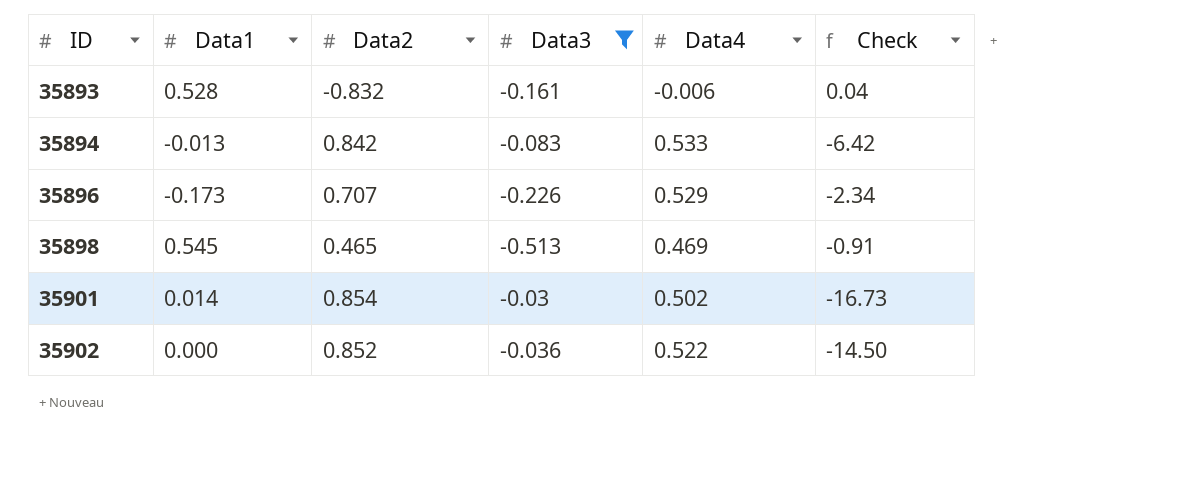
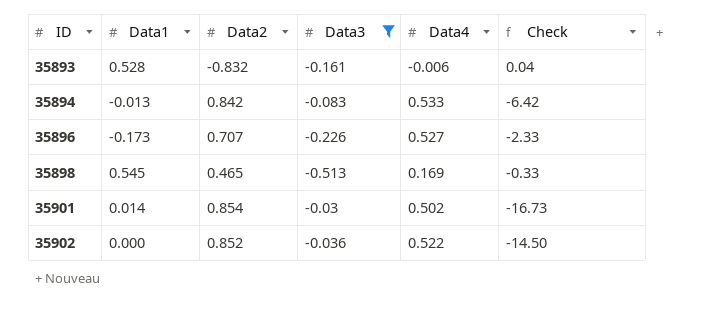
35896 | Data4: 0.529 -> 0.527
35896 | Check: -2.34 -> -2.33
35898 | Data4: 0.469 -> 0.169
35898 | Check: -0.91 -> -0.33

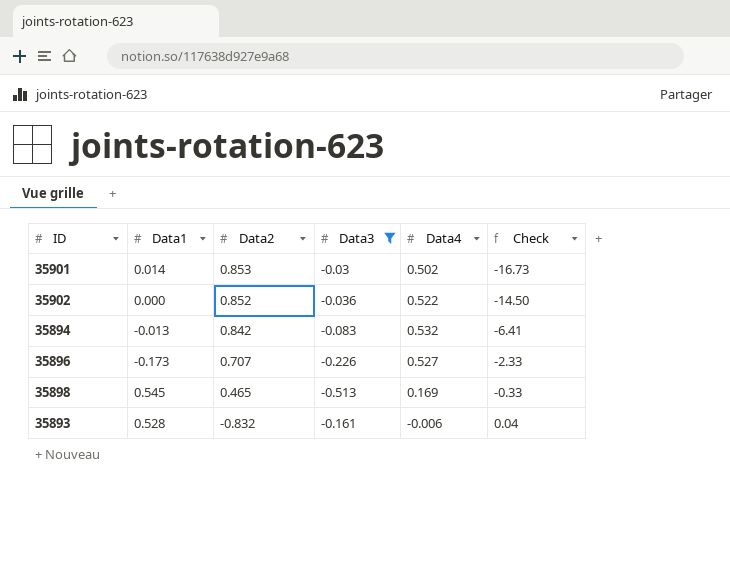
row order: ID ascending -> Data2 descending
35901 | Data2: 0.854 -> 0.853
35894 | Data4: 0.533 -> 0.532
35894 | Check: -6.42 -> -6.41

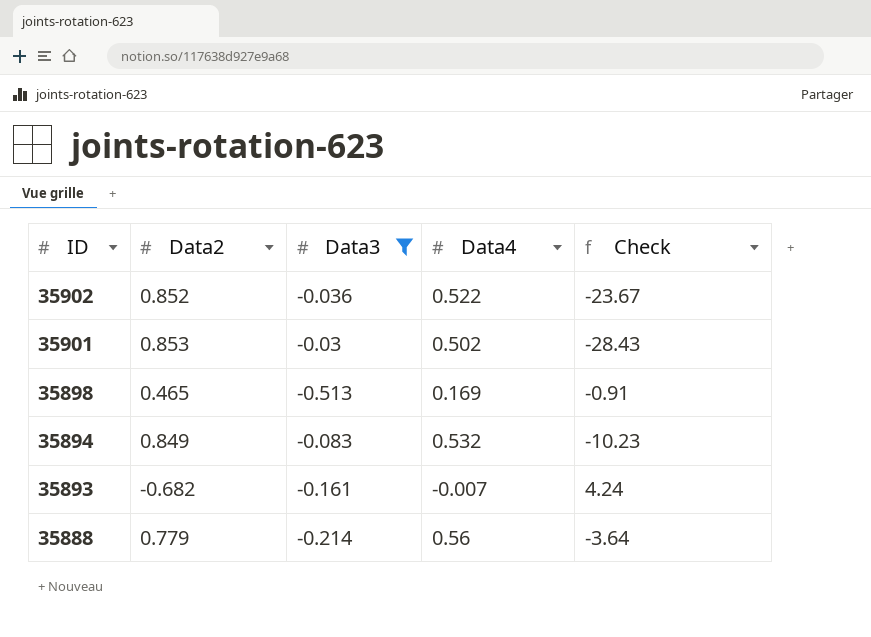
row order: Data2 descending -> ID descending
column Data1 | position: 2 -> none
column Check | formula: [Data4] / [Data3] -> [Data2] / [Data3]
row 35896: -0.173 | 0.707 | -0.226 | 0.527 | -2.33 -> none
35894 | Data2: 0.842 -> 0.849
35893 | Data2: -0.832 -> -0.682
35893 | Data4: -0.006 -> -0.007
row 35888: none -> 0.779 | -0.214 | 0.56 | -3.64

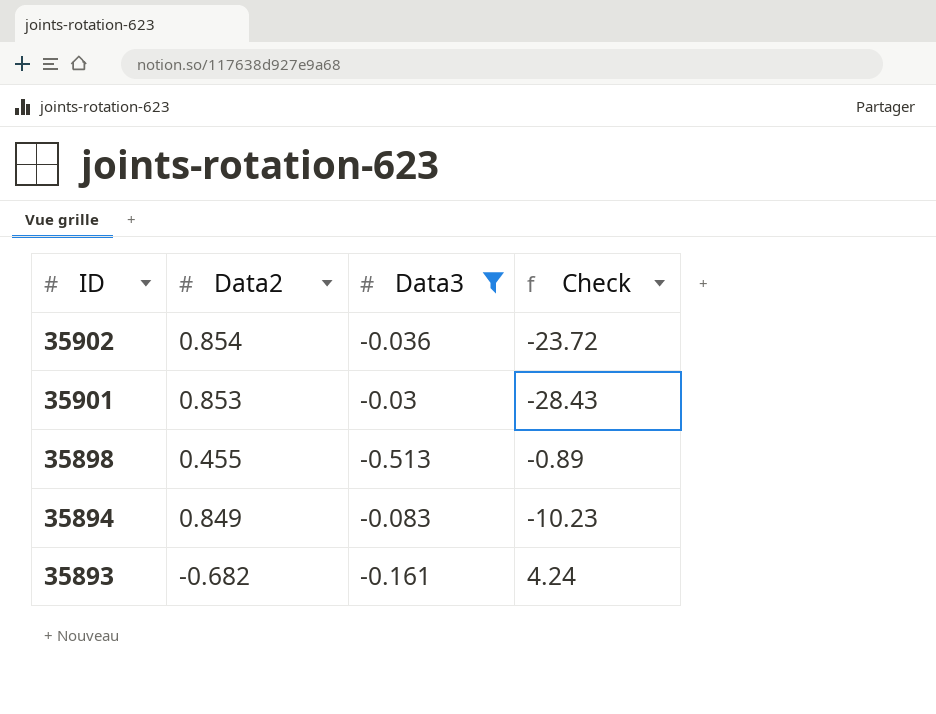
column Data4 | position: 4 -> none
row 35888: 0.779 | -0.214 | 0.56 | -3.64 -> none
35902 | Data2: 0.852 -> 0.854
35902 | Check: -23.67 -> -23.72
35898 | Data2: 0.465 -> 0.455
35898 | Check: -0.91 -> -0.89

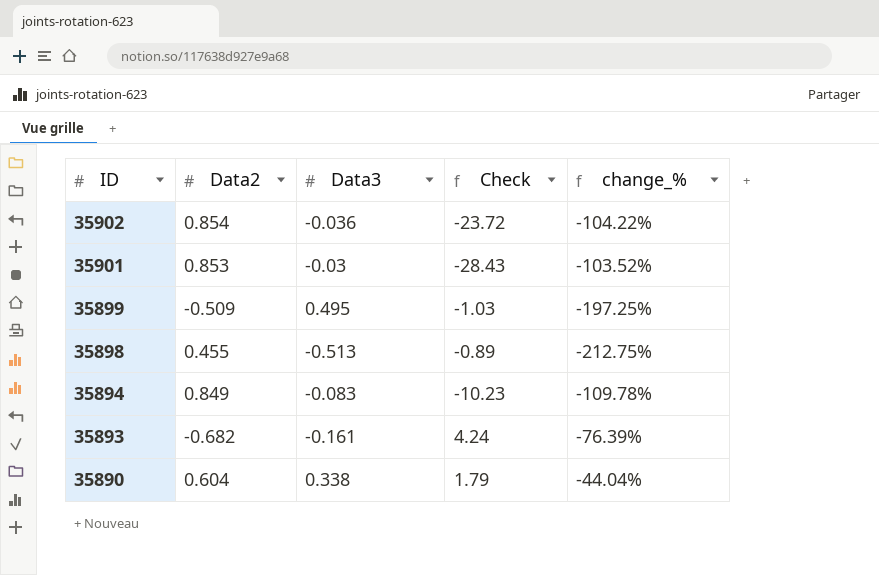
filter: Data3 <= -0.03 -> none
column change_% | formula: none -> ([Data3] - [Data2]) / [Data2]

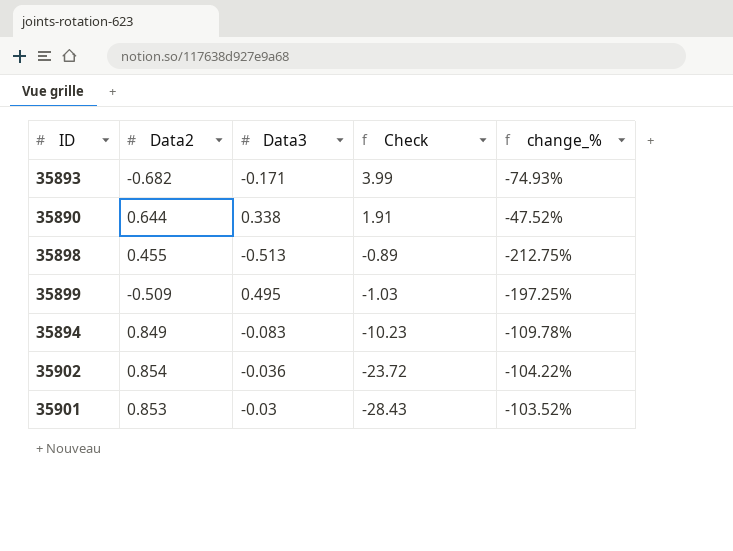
row order: ID descending -> Check descending
35893 | Data3: -0.161 -> -0.171
35893 | Check: 4.24 -> 3.99
35893 | change_%: -76.39% -> -74.93%
35890 | Data2: 0.604 -> 0.644
35890 | Check: 1.79 -> 1.91
35890 | change_%: -44.04% -> -47.52%

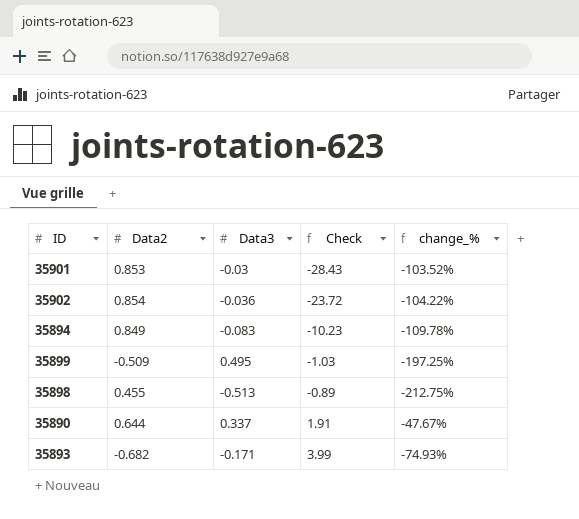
row order: Check descending -> Check ascending
35890 | Data3: 0.338 -> 0.337
35890 | change_%: -47.52% -> -47.67%

